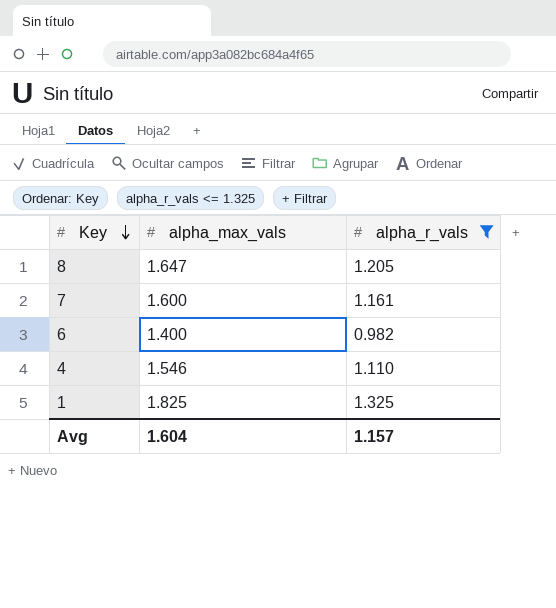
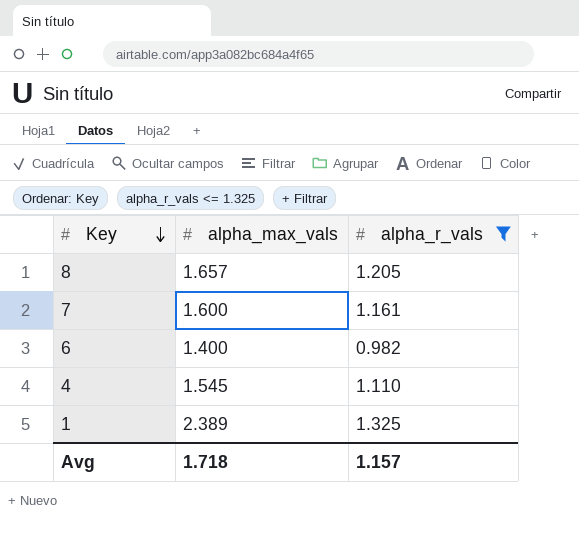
8 | alpha_max_vals: 1.647 -> 1.657
4 | alpha_max_vals: 1.546 -> 1.545
1 | alpha_max_vals: 1.825 -> 2.389
Avg | alpha_max_vals: 1.604 -> 1.718

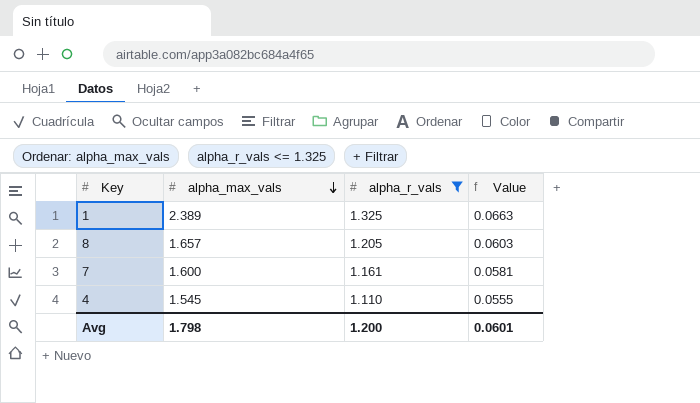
row order: Key descending -> alpha_max_vals descending
column Value | formula: none -> [alpha_r_vals] * 0.05
row 6: 1.400 | 0.982 -> none
Avg | alpha_max_vals: 1.718 -> 1.798
Avg | alpha_r_vals: 1.157 -> 1.200

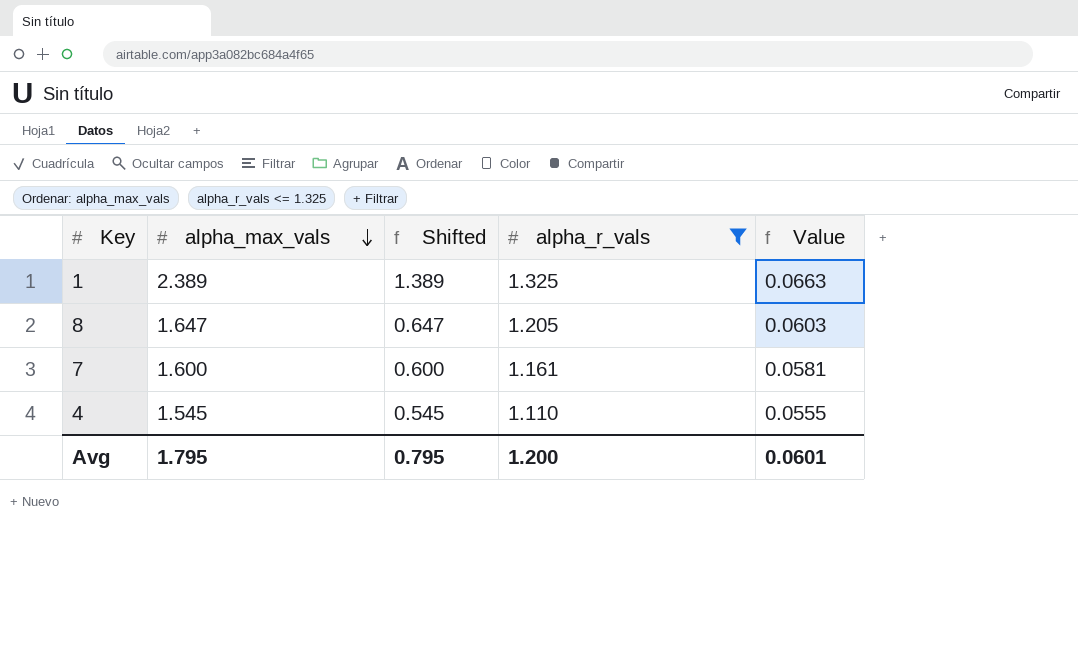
column Shifted | formula: none -> [alpha_max_vals] - 1
8 | alpha_max_vals: 1.657 -> 1.647
Avg | alpha_max_vals: 1.798 -> 1.795

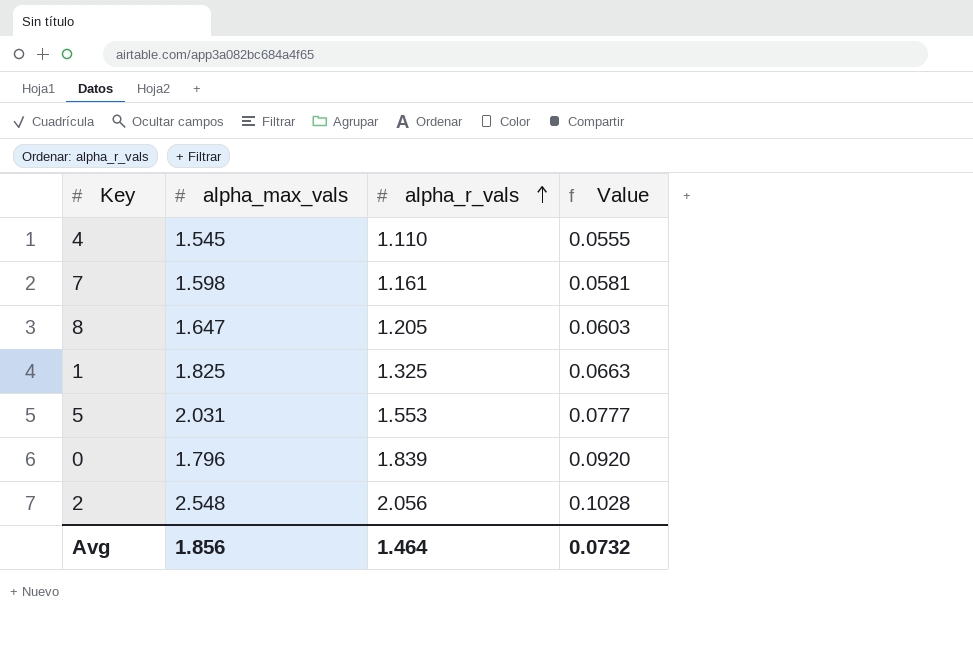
filter: alpha_r_vals <= 1.325 -> none
row order: alpha_max_vals descending -> alpha_r_vals ascending
column Shifted | formula: [alpha_max_vals] - 1 -> none
7 | alpha_max_vals: 1.600 -> 1.598
1 | alpha_max_vals: 2.389 -> 1.825
Avg | alpha_max_vals: 1.795 -> 1.856
Avg | alpha_r_vals: 1.200 -> 1.464
Avg | Value: 0.0601 -> 0.0732

